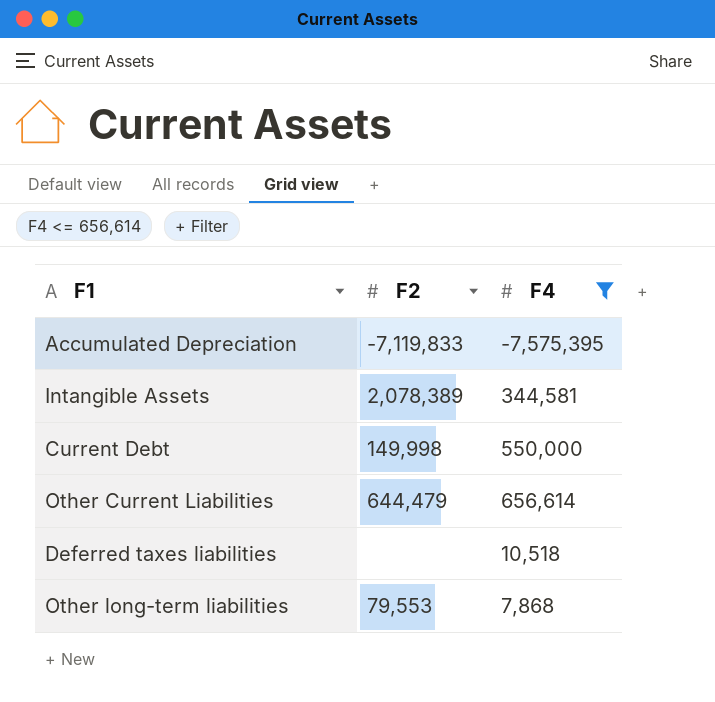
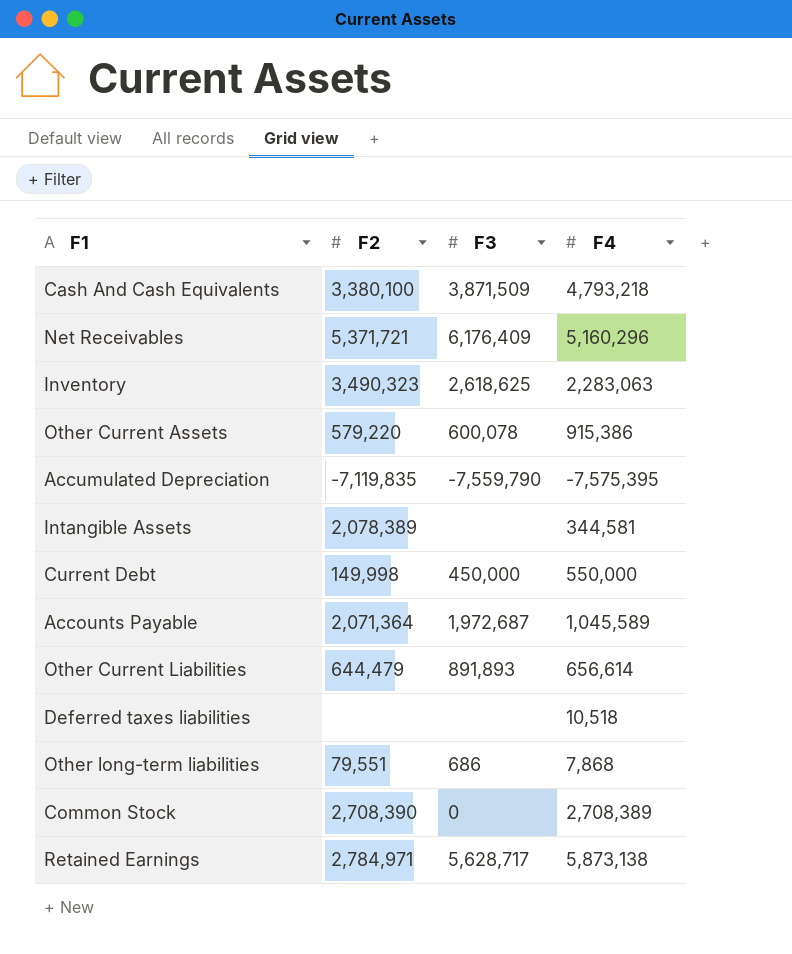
filter: F4 <= 656,614 -> none
column F3 | position: none -> 3
Accumulated Depreciation | F2: -7,119,833 -> -7,119,835
Other long-term liabilities | F2: 79,553 -> 79,551

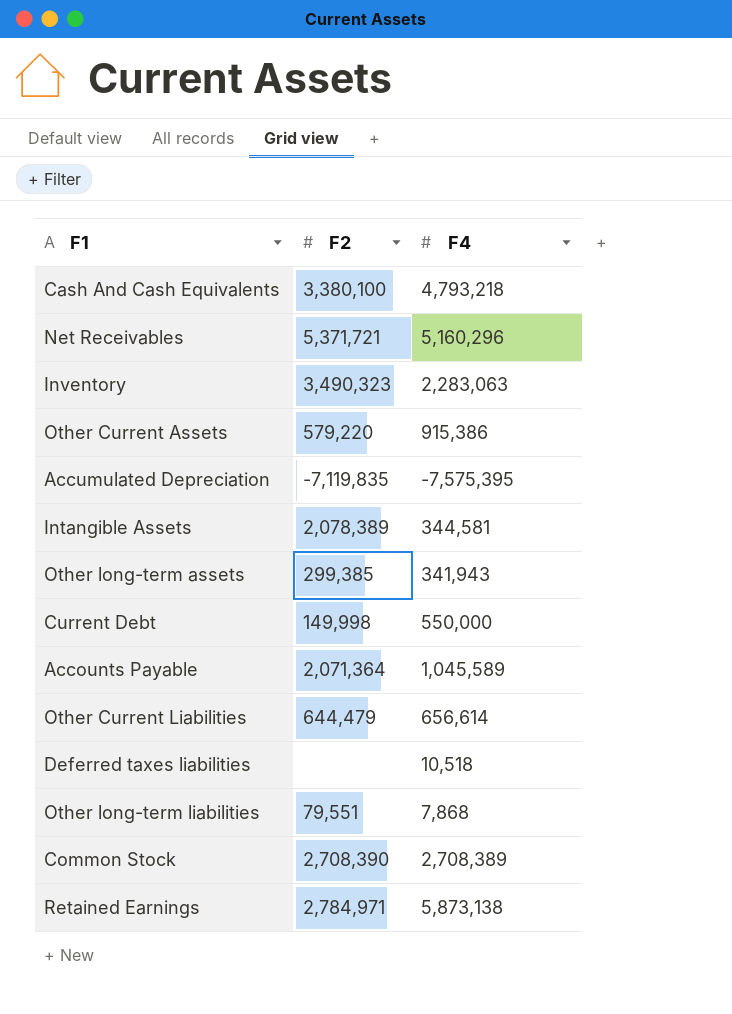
column F3 | position: 3 -> none
row Other long-term assets: none -> 299,385 | 341,943

